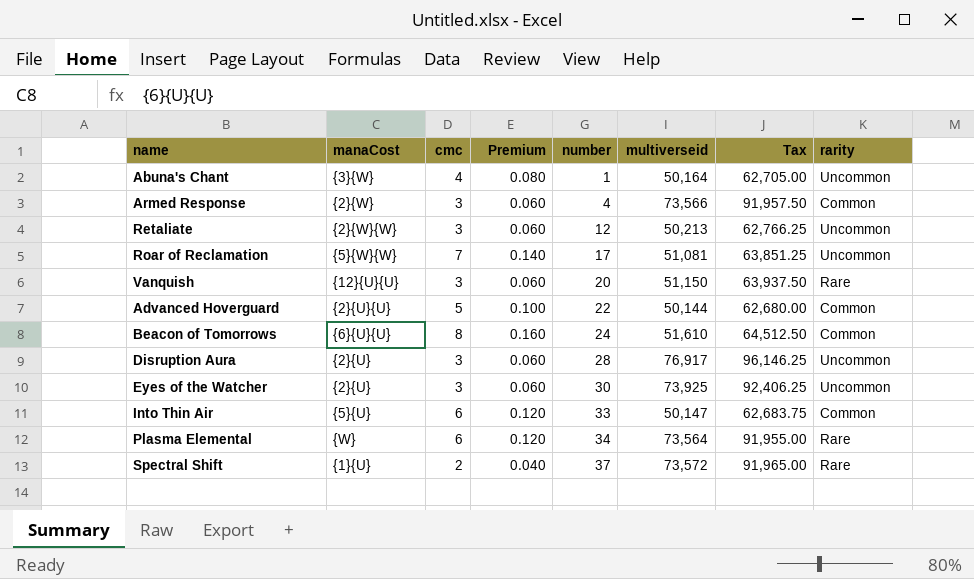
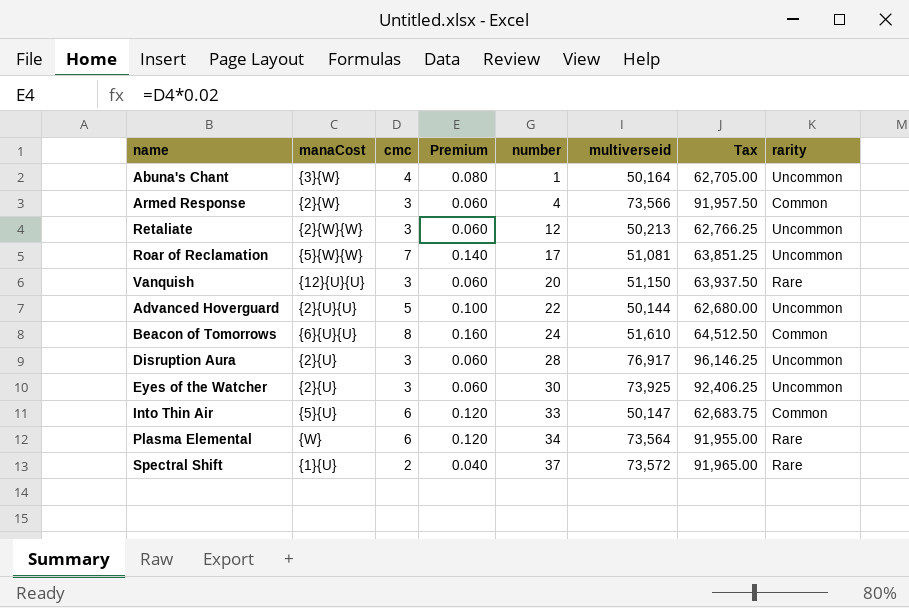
Advanced Hoverguard | rarity: Common -> Uncommon

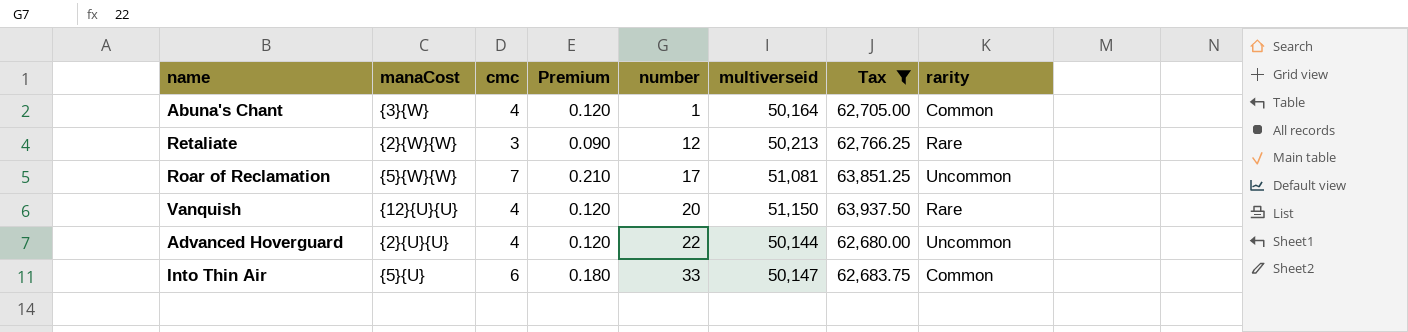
filter: none -> Tax <= 63,937.50
column Premium | formula: [cmc] * 0.02 -> [cmc] * 0.03
Abuna's Chant | rarity: Uncommon -> Common
Retaliate | rarity: Uncommon -> Rare
Vanquish | cmc: 3 -> 4
Advanced Hoverguard | cmc: 5 -> 4

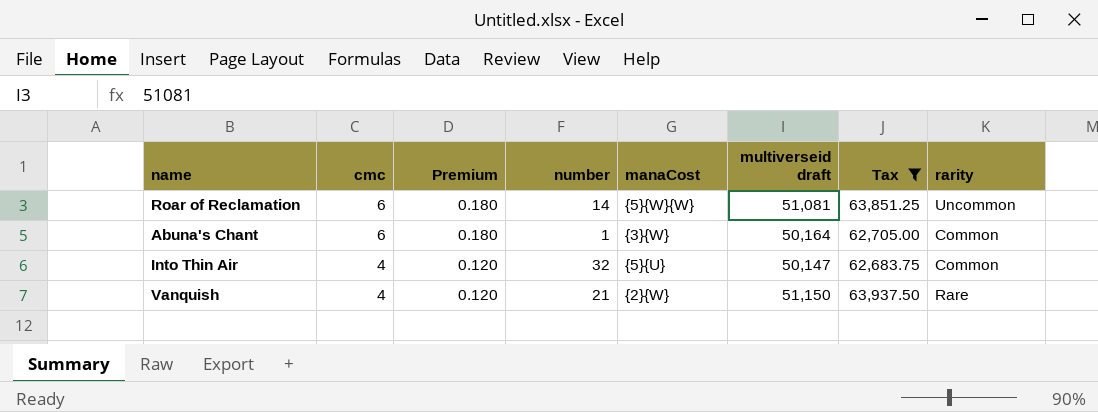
row order: number ascending -> cmc descending
column manaCost | position: 2 -> 5
column name: multiverseid -> multiverseid draft
row Retaliate: {2}{W}{W} | 3 | 0.090 | 12 | 50,213 | 62,766.25 | Rare -> none
row Advanced Hoverguard: {2}{U}{U} | 4 | 0.120 | 22 | 50,144 | 62,680.00 | Uncommon -> none
Roar of Reclamation | cmc: 7 -> 6
Roar of Reclamation | Premium: 0.210 -> 0.180
Roar of Reclamation | number: 17 -> 14
Abuna's Chant | cmc: 4 -> 6
Abuna's Chant | Premium: 0.120 -> 0.180
Into Thin Air | cmc: 6 -> 4
Into Thin Air | Premium: 0.180 -> 0.120
Into Thin Air | number: 33 -> 32
Vanquish | number: 20 -> 21
Vanquish | manaCost: {12}{U}{U} -> {2}{W}

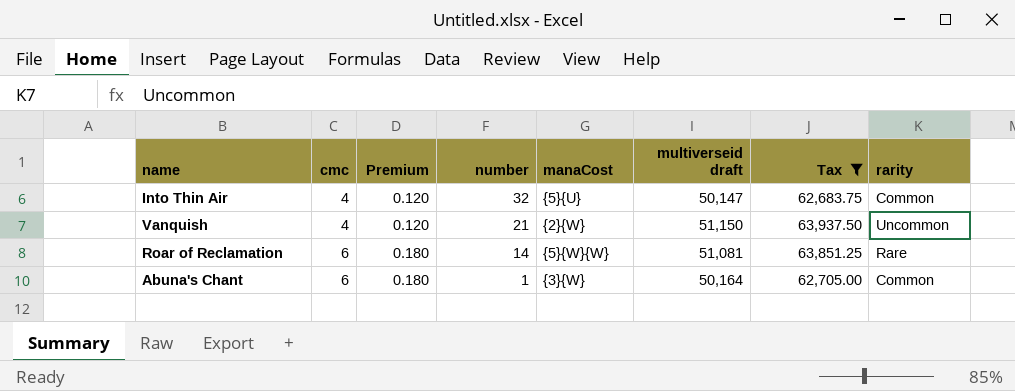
row order: cmc descending -> cmc ascending
Vanquish | rarity: Rare -> Uncommon
Roar of Reclamation | rarity: Uncommon -> Rare

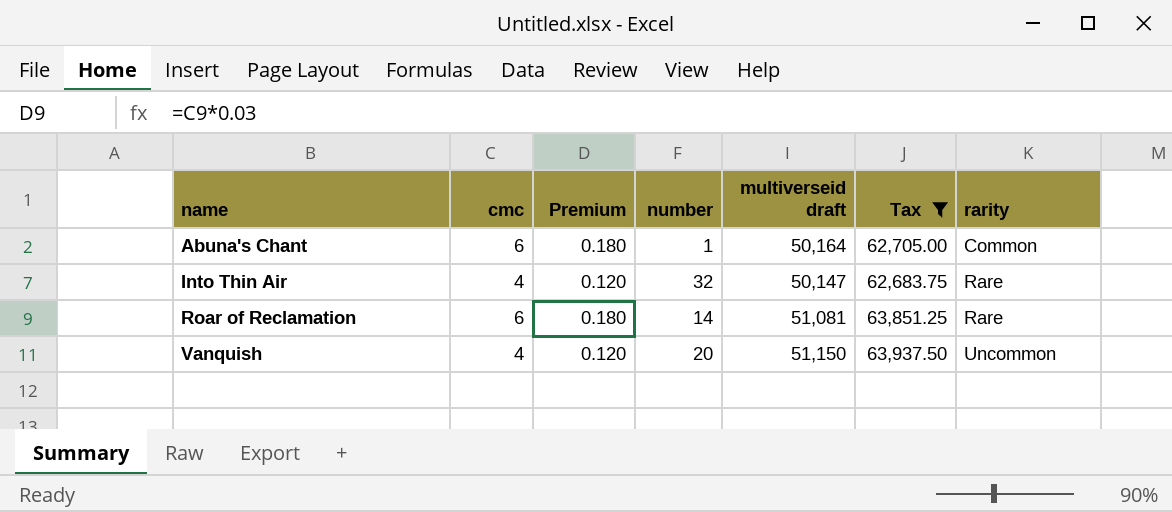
row order: cmc ascending -> name ascending
column manaCost | position: 5 -> none
Into Thin Air | rarity: Common -> Rare
Vanquish | number: 21 -> 20

